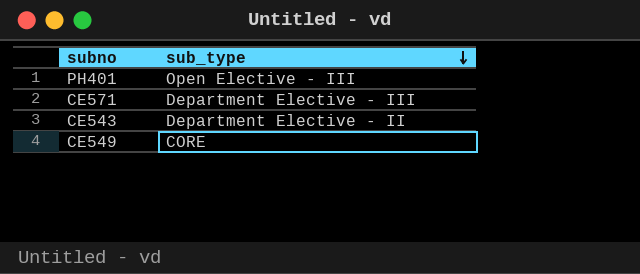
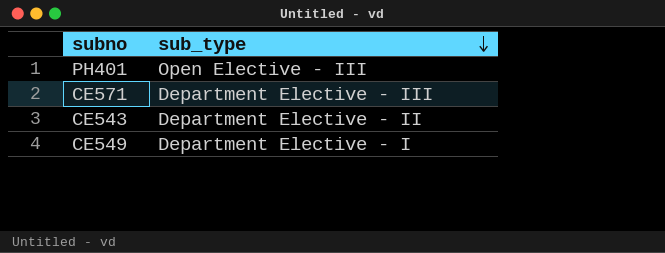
CE549 | sub_type: CORE -> Department Elective - I

